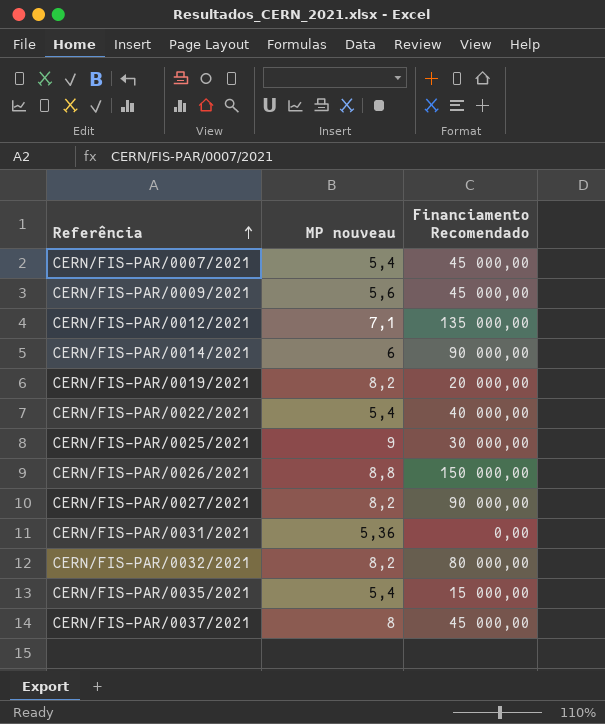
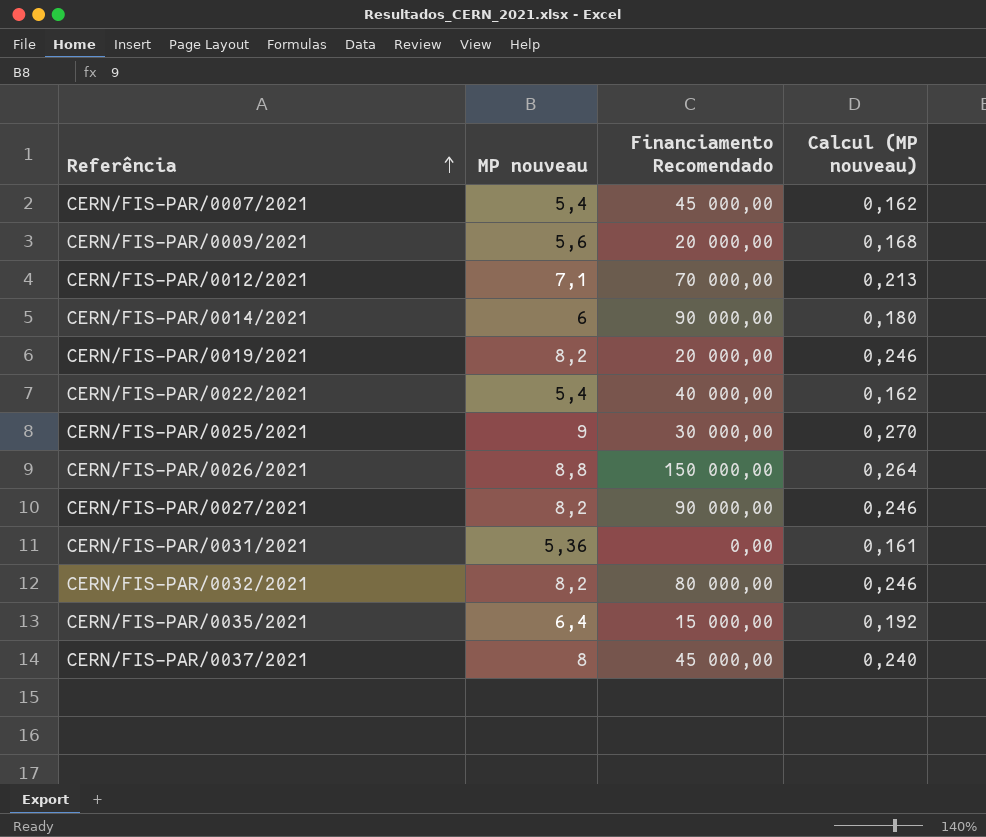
column Calcul (MP nouveau) | formula: none -> [MP nouveau] * 0,03
CERN/FIS-PAR/0009/2021 | Financiamento Recomendado: 45 000,00 -> 20 000,00
CERN/FIS-PAR/0012/2021 | Financiamento Recomendado: 135 000,00 -> 70 000,00
CERN/FIS-PAR/0035/2021 | MP nouveau: 5,4 -> 6,4

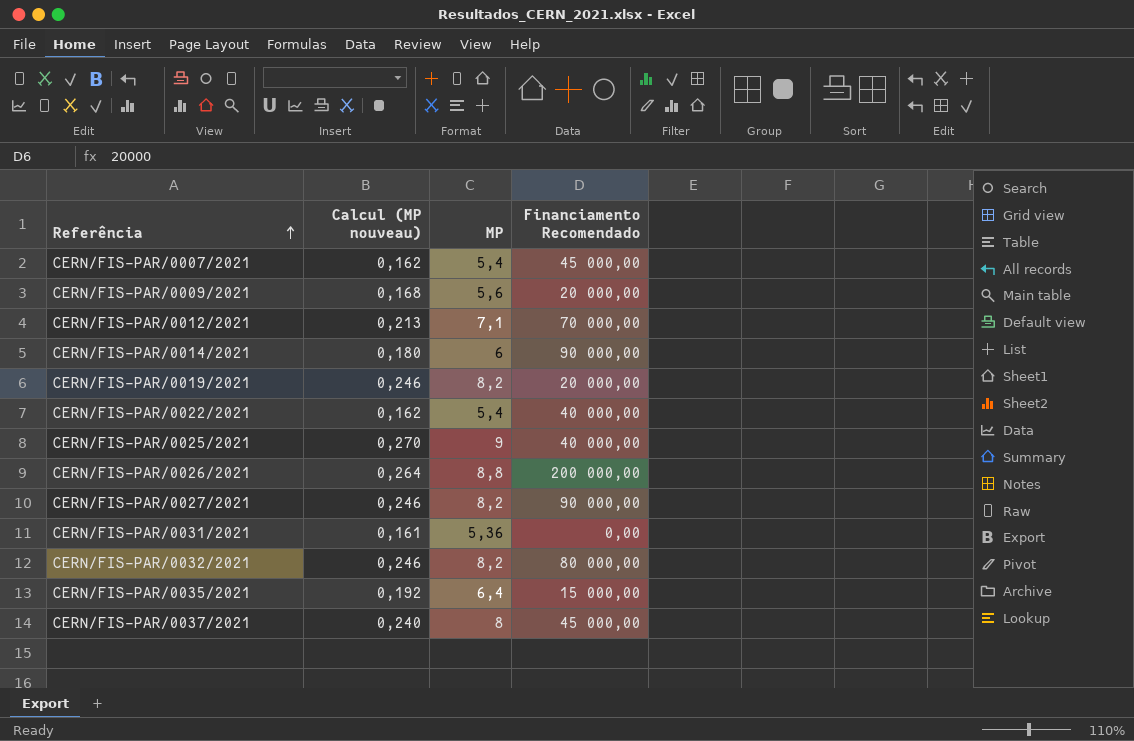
column Calcul (MP nouveau) | position: 4 -> 2
column name: MP nouveau -> MP
CERN/FIS-PAR/0025/2021 | Financiamento Recomendado: 30 000,00 -> 40 000,00
CERN/FIS-PAR/0026/2021 | Financiamento Recomendado: 150 000,00 -> 200 000,00

